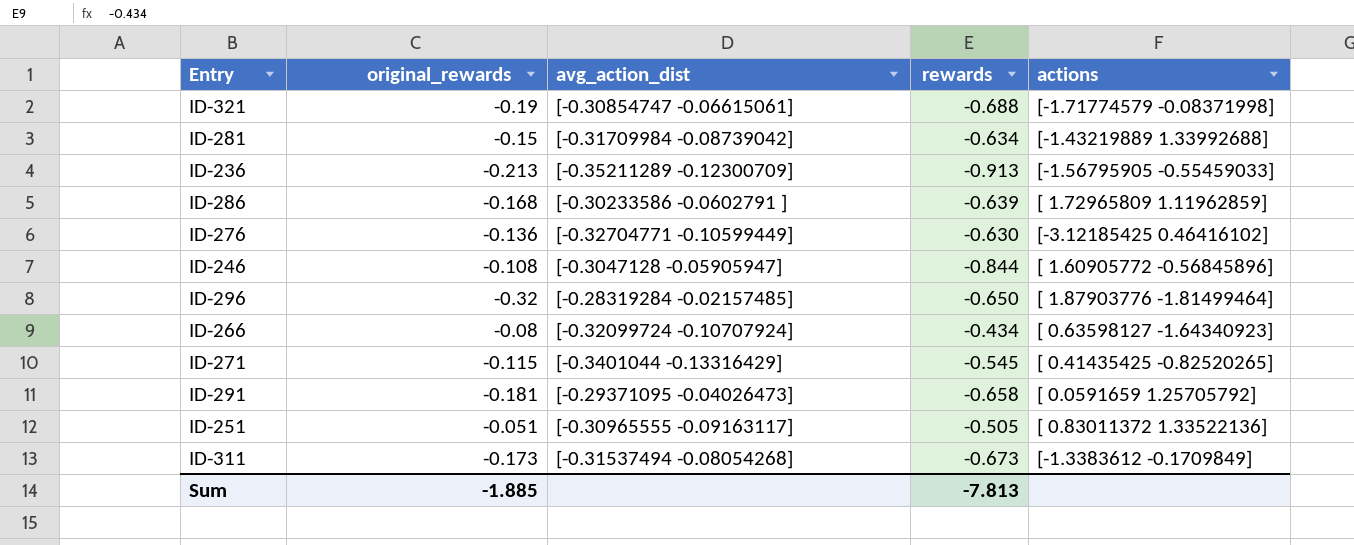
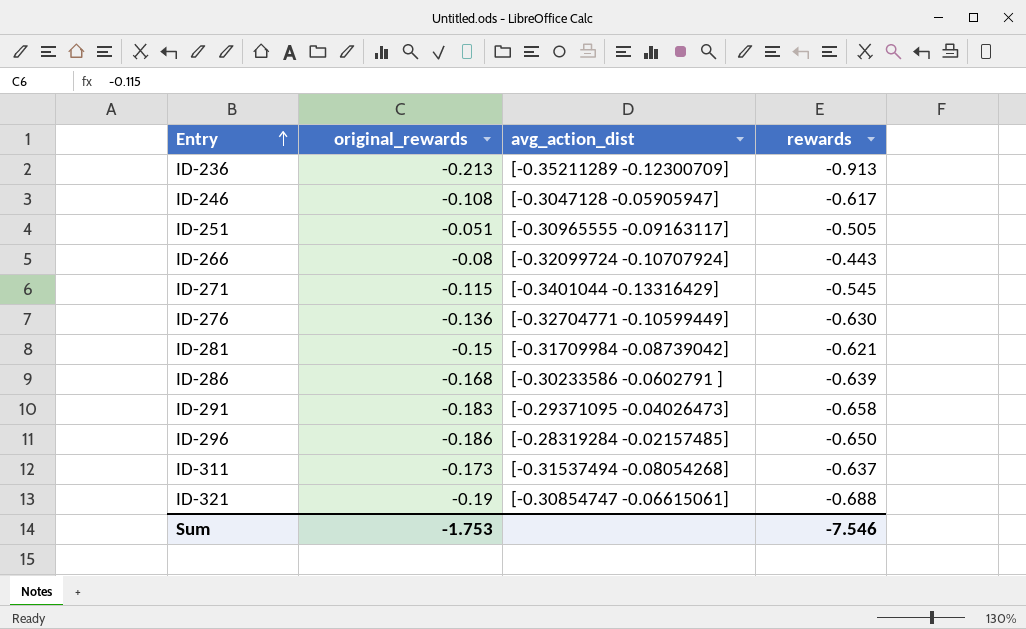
row order: none -> Entry ascending
column actions | position: 5 -> none
ID-246 | rewards: -0.844 -> -0.617
ID-266 | rewards: -0.434 -> -0.443
ID-281 | rewards: -0.634 -> -0.621
ID-291 | original_rewards: -0.181 -> -0.183
ID-296 | original_rewards: -0.32 -> -0.186
ID-311 | rewards: -0.673 -> -0.637
Sum | original_rewards: -1.885 -> -1.753
Sum | rewards: -7.813 -> -7.546

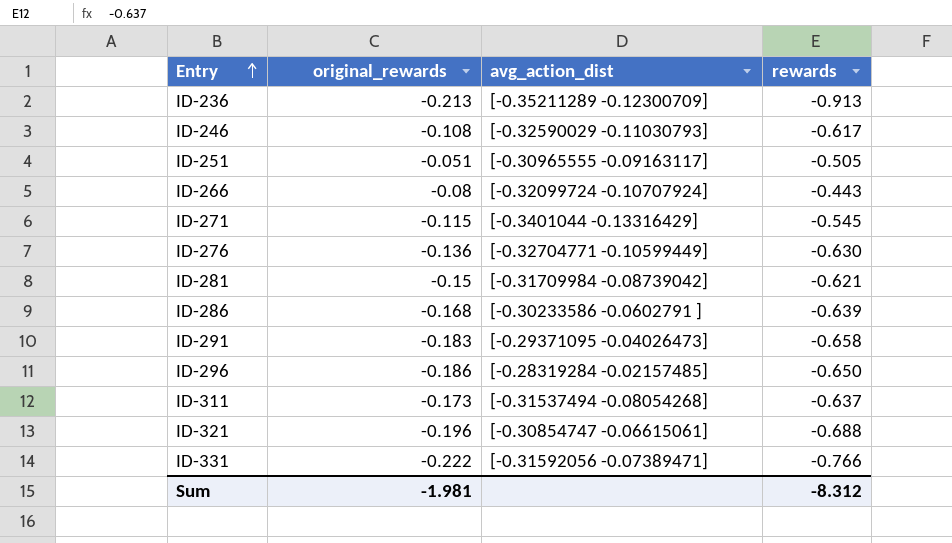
ID-246 | avg_action_dist: [-0.3047128 -0.05905947] -> [-0.32590029 -0.11030793]
ID-321 | original_rewards: -0.19 -> -0.196
row ID-331: none -> -0.222 | [-0.31592056 -0.07389471] | -0.766
Sum | original_rewards: -1.753 -> -1.981
Sum | rewards: -7.546 -> -8.312

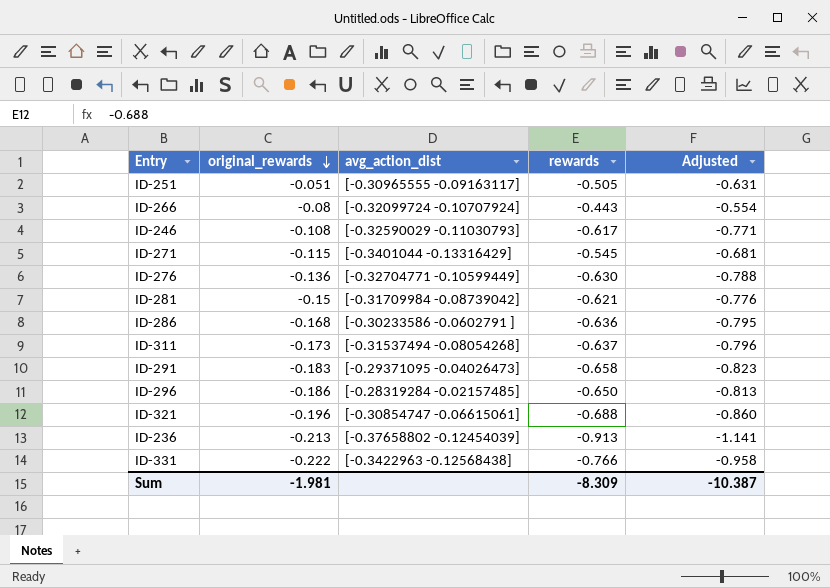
row order: Entry ascending -> original_rewards descending
column Adjusted | formula: none -> [rewards] * 1.25
ID-286 | rewards: -0.639 -> -0.636
ID-236 | avg_action_dist: [-0.35211289 -0.12300709] -> [-0.37658802 -0.12454039]
ID-331 | avg_action_dist: [-0.31592056 -0.07389471] -> [-0.3422963 -0.12568438]
Sum | rewards: -8.312 -> -8.309

